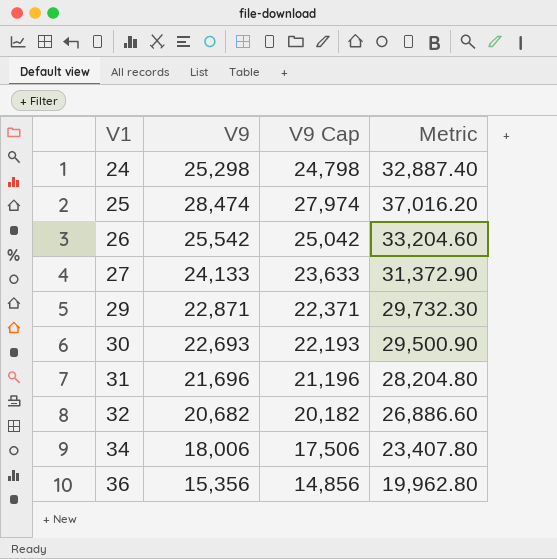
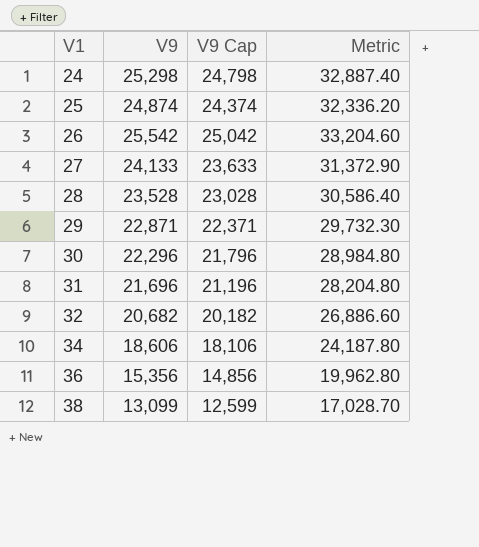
25 | V9: 28,474 -> 24,874
25 | V9 Cap: 27,974 -> 24,374
25 | Metric: 37,016.20 -> 32,336.20
row 28: none -> 23,528 | 23,028 | 30,586.40
30 | V9: 22,693 -> 22,296
30 | V9 Cap: 22,193 -> 21,796
30 | Metric: 29,500.90 -> 28,984.80
34 | V9: 18,006 -> 18,606
34 | V9 Cap: 17,506 -> 18,106
34 | Metric: 23,407.80 -> 24,187.80
row 38: none -> 13,099 | 12,599 | 17,028.70

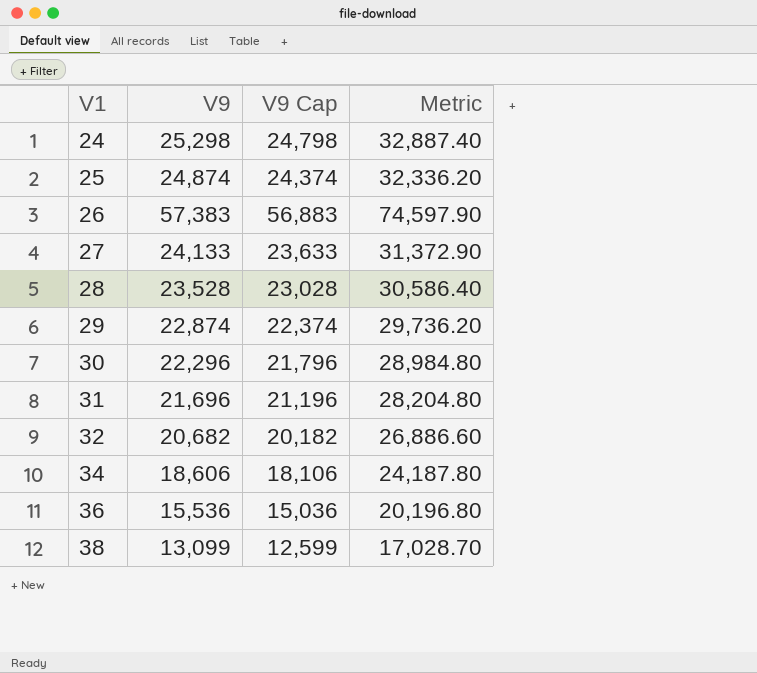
26 | V9: 25,542 -> 57,383
26 | V9 Cap: 25,042 -> 56,883
26 | Metric: 33,204.60 -> 74,597.90
29 | V9: 22,871 -> 22,874
29 | V9 Cap: 22,371 -> 22,374
29 | Metric: 29,732.30 -> 29,736.20
36 | V9: 15,356 -> 15,536
36 | V9 Cap: 14,856 -> 15,036
36 | Metric: 19,962.80 -> 20,196.80

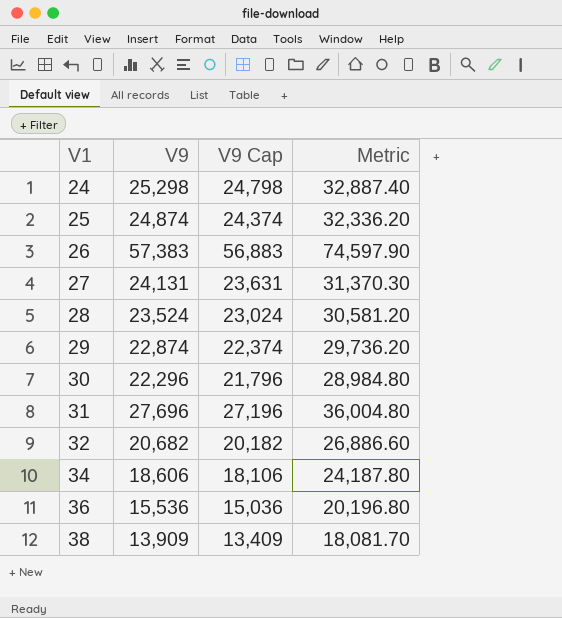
27 | V9: 24,133 -> 24,131
27 | V9 Cap: 23,633 -> 23,631
27 | Metric: 31,372.90 -> 31,370.30
28 | V9: 23,528 -> 23,524
28 | V9 Cap: 23,028 -> 23,024
28 | Metric: 30,586.40 -> 30,581.20
31 | V9: 21,696 -> 27,696
31 | V9 Cap: 21,196 -> 27,196
31 | Metric: 28,204.80 -> 36,004.80
38 | V9: 13,099 -> 13,909
38 | V9 Cap: 12,599 -> 13,409
38 | Metric: 17,028.70 -> 18,081.70

